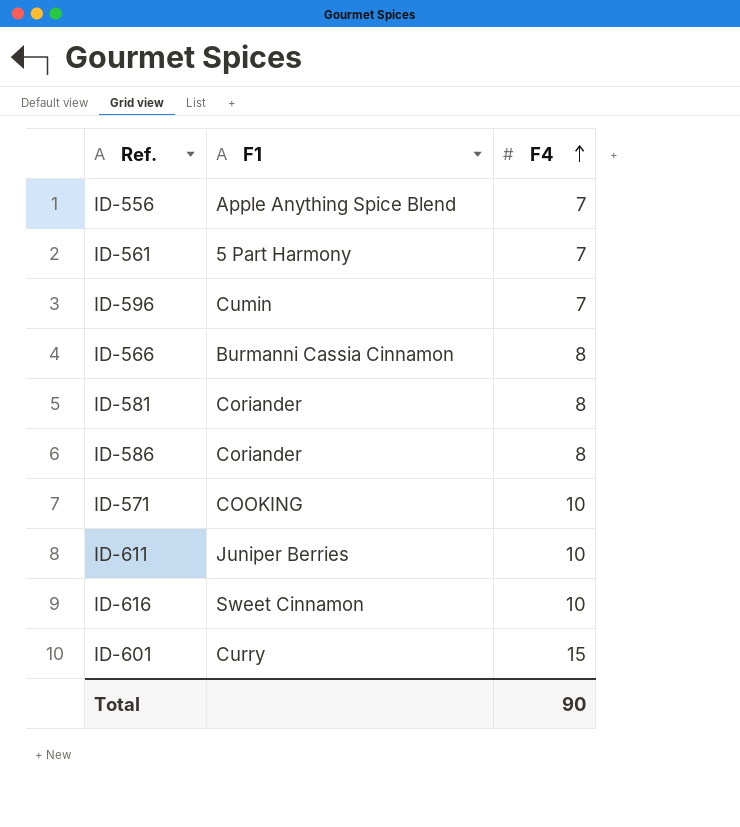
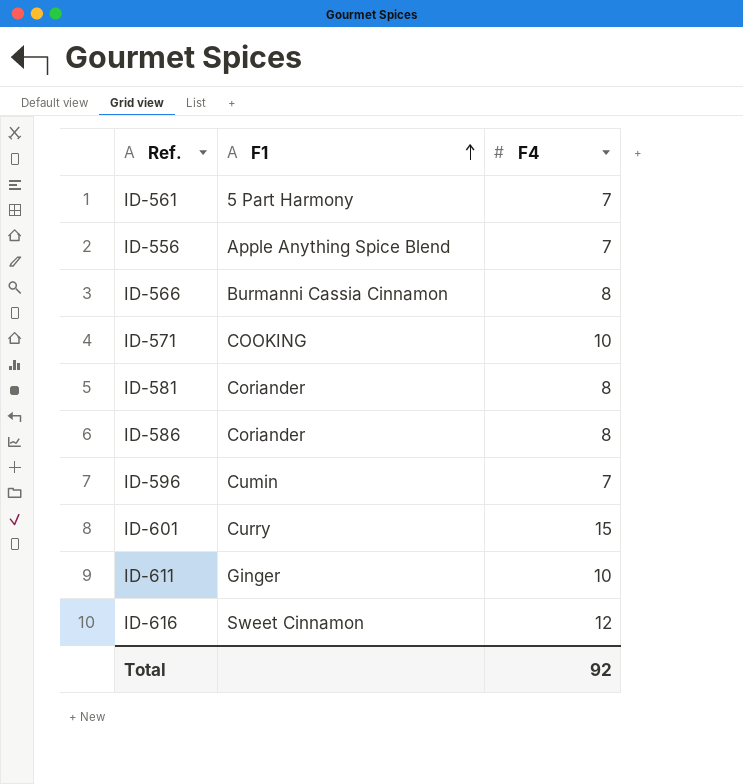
row order: F4 ascending -> F1 ascending
ID-611 | F1: Juniper Berries -> Ginger
ID-616 | F4: 10 -> 12
Total | F4: 90 -> 92

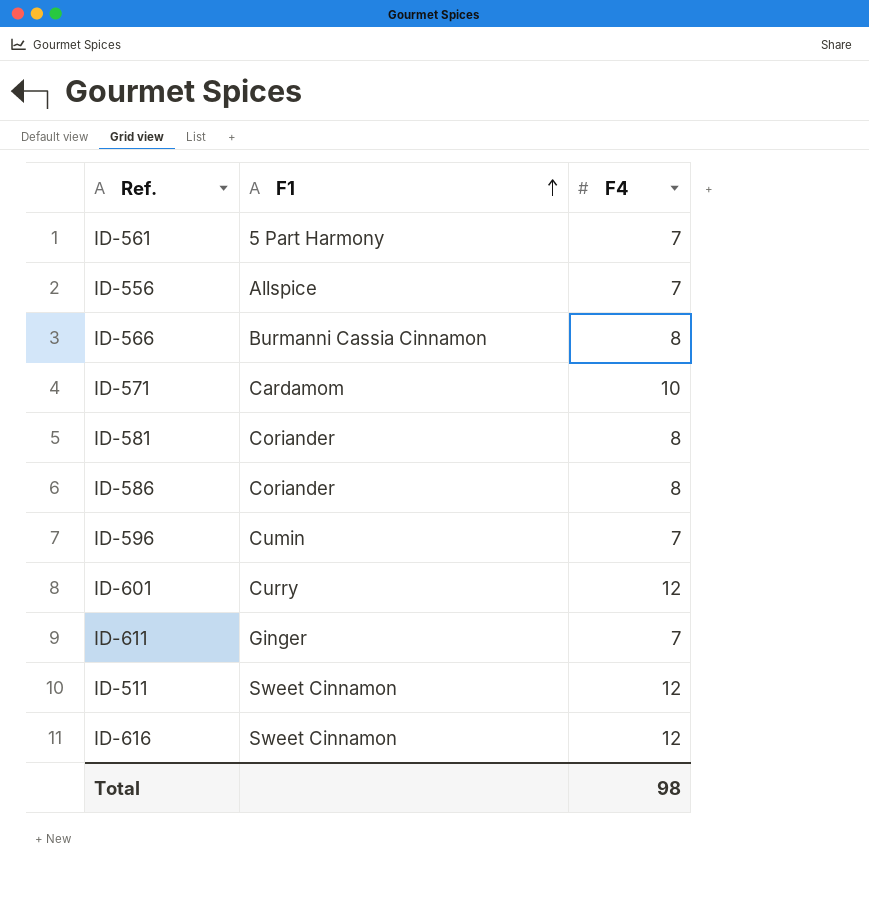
ID-556 | F1: Apple Anything Spice Blend -> Allspice
ID-571 | F1: COOKING -> Cardamom
ID-601 | F4: 15 -> 12
ID-611 | F4: 10 -> 7
row ID-511: none -> Sweet Cinnamon | 12
Total | F4: 92 -> 98

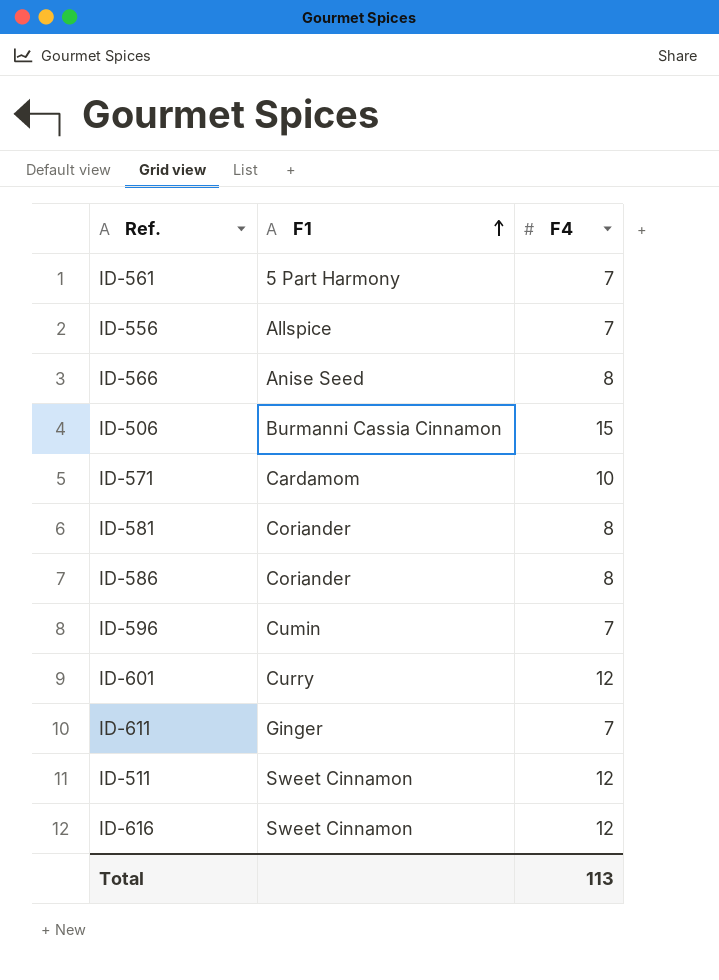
ID-566 | F1: Burmanni Cassia Cinnamon -> Anise Seed
row ID-506: none -> Burmanni Cassia Cinnamon | 15
Total | F4: 98 -> 113

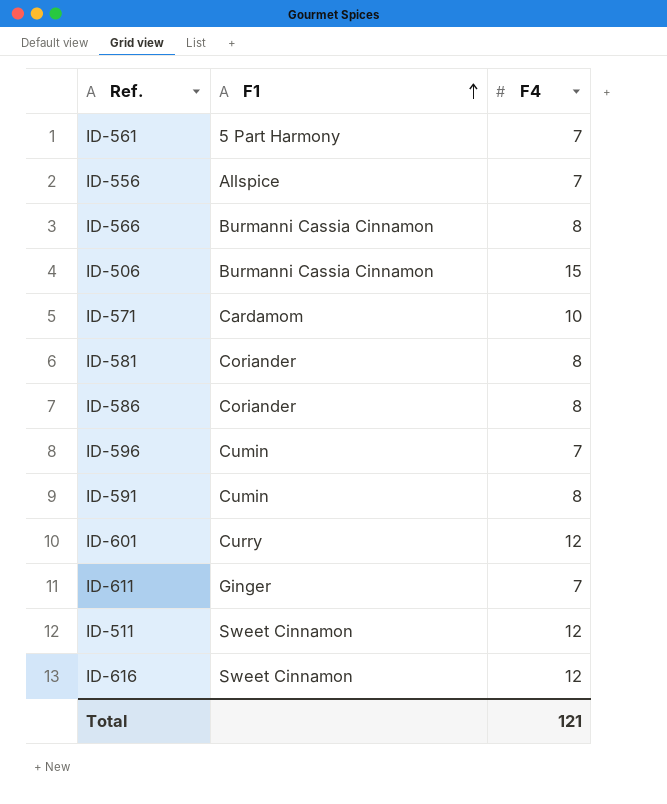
ID-566 | F1: Anise Seed -> Burmanni Cassia Cinnamon
row ID-591: none -> Cumin | 8
Total | F4: 113 -> 121

